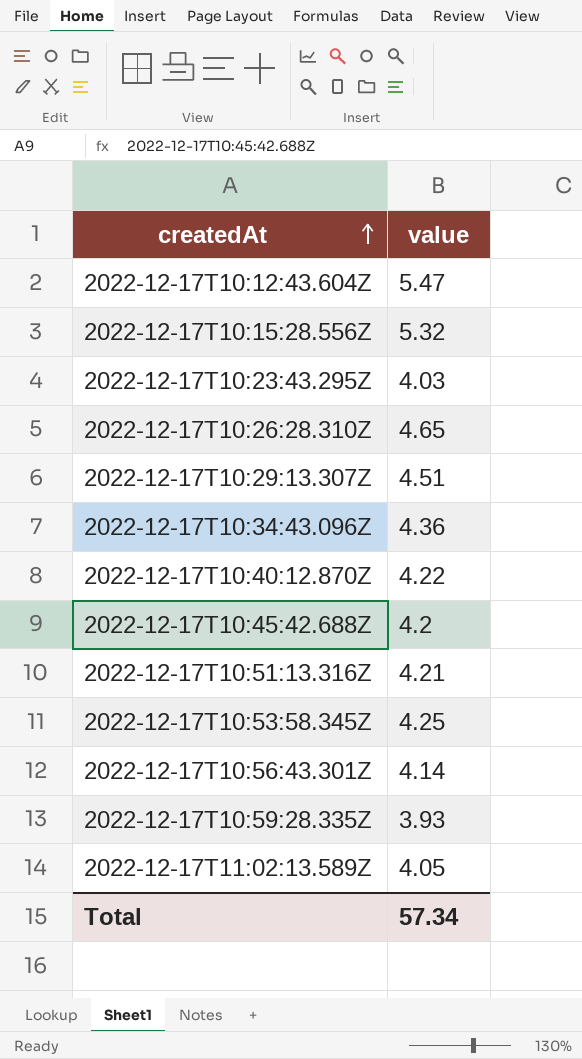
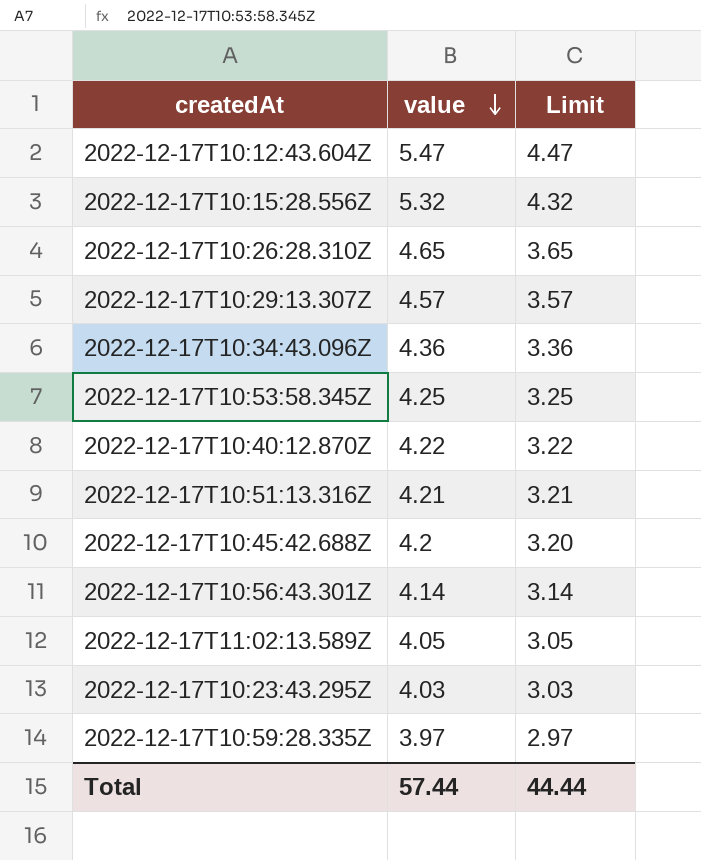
row order: createdAt ascending -> value descending
column Limit | formula: none -> [value] - 1
2022-12-17T10:29:13.307Z | value: 4.51 -> 4.57
2022-12-17T10:59:28.335Z | value: 3.93 -> 3.97
Total | value: 57.34 -> 57.44

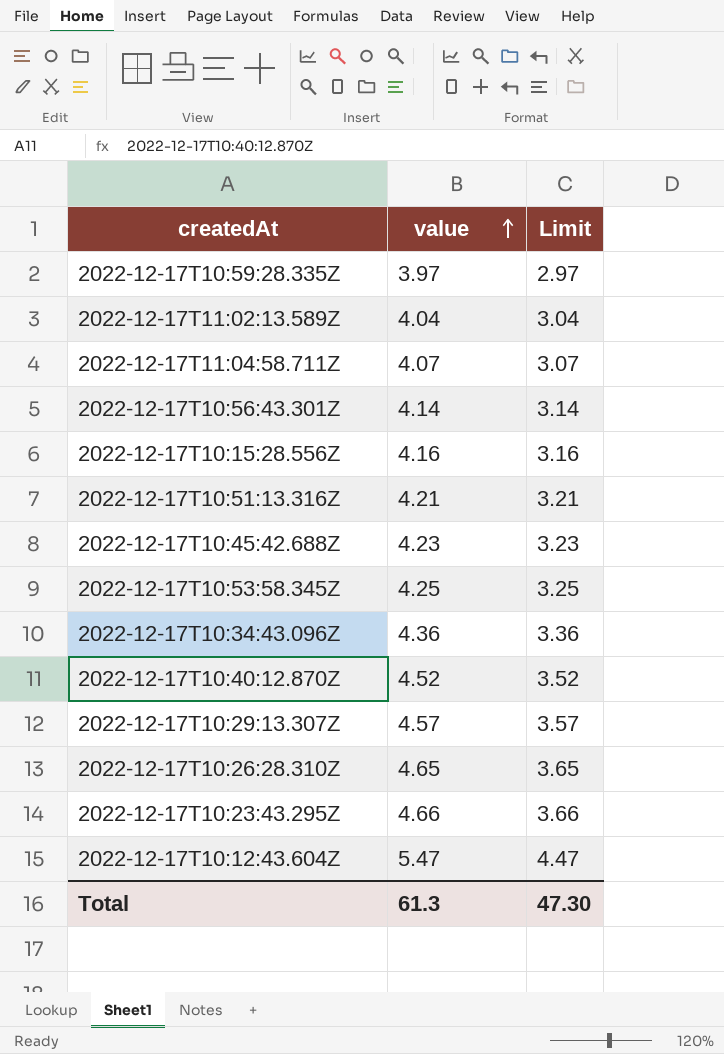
row order: value descending -> value ascending
2022-12-17T11:02:13.589Z | value: 4.05 -> 4.04
2022-12-17T11:02:13.589Z | Limit: 3.05 -> 3.04
row 2022-12-17T11:04:58.711Z: none -> 4.07 | 3.07
2022-12-17T10:15:28.556Z | value: 5.32 -> 4.16
2022-12-17T10:15:28.556Z | Limit: 4.32 -> 3.16
2022-12-17T10:45:42.688Z | value: 4.2 -> 4.23
2022-12-17T10:45:42.688Z | Limit: 3.20 -> 3.23
2022-12-17T10:40:12.870Z | value: 4.22 -> 4.52
2022-12-17T10:40:12.870Z | Limit: 3.22 -> 3.52
2022-12-17T10:23:43.295Z | value: 4.03 -> 4.66
2022-12-17T10:23:43.295Z | Limit: 3.03 -> 3.66
Total | value: 57.44 -> 61.3
Total | Limit: 44.44 -> 47.30

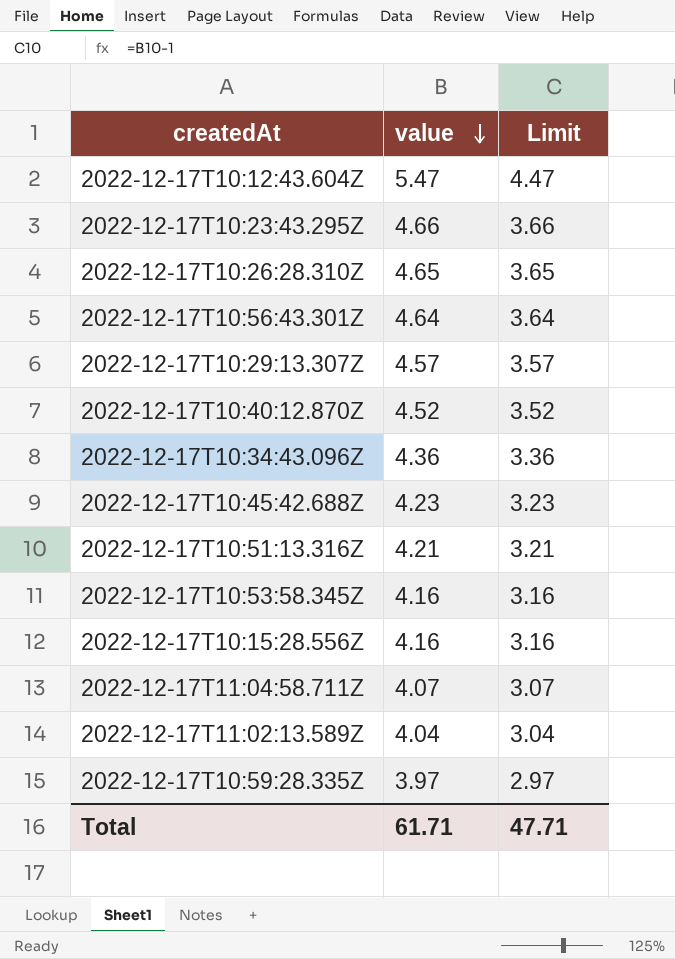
row order: value ascending -> value descending
2022-12-17T10:56:43.301Z | value: 4.14 -> 4.64
2022-12-17T10:56:43.301Z | Limit: 3.14 -> 3.64
2022-12-17T10:53:58.345Z | value: 4.25 -> 4.16
2022-12-17T10:53:58.345Z | Limit: 3.25 -> 3.16
Total | value: 61.3 -> 61.71
Total | Limit: 47.30 -> 47.71

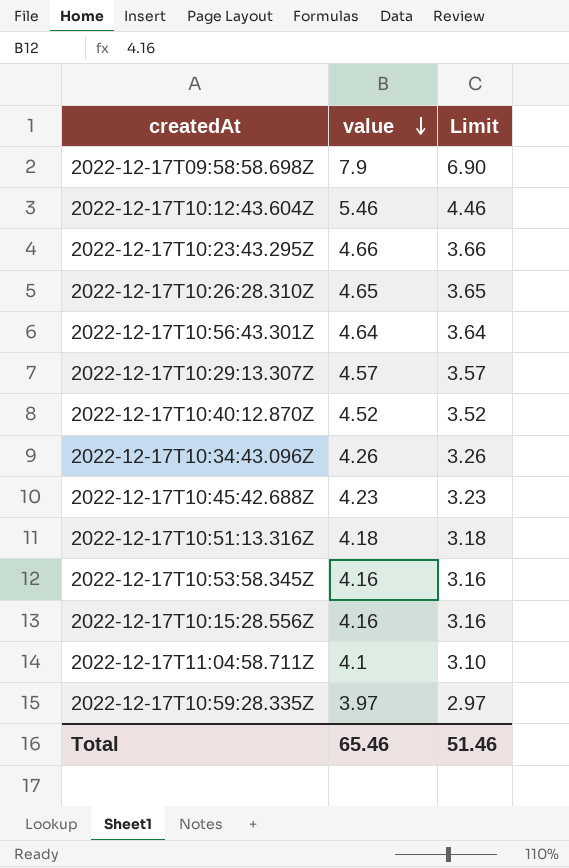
row 2022-12-17T11:02:13.589Z: 4.04 | 3.04 -> none
row 2022-12-17T09:58:58.698Z: none -> 7.9 | 6.90
2022-12-17T10:12:43.604Z | value: 5.47 -> 5.46
2022-12-17T10:12:43.604Z | Limit: 4.47 -> 4.46
2022-12-17T10:34:43.096Z | value: 4.36 -> 4.26
2022-12-17T10:34:43.096Z | Limit: 3.36 -> 3.26
2022-12-17T10:51:13.316Z | value: 4.21 -> 4.18
2022-12-17T10:51:13.316Z | Limit: 3.21 -> 3.18
2022-12-17T11:04:58.711Z | value: 4.07 -> 4.1
2022-12-17T11:04:58.711Z | Limit: 3.07 -> 3.10
Total | value: 61.71 -> 65.46
Total | Limit: 47.71 -> 51.46

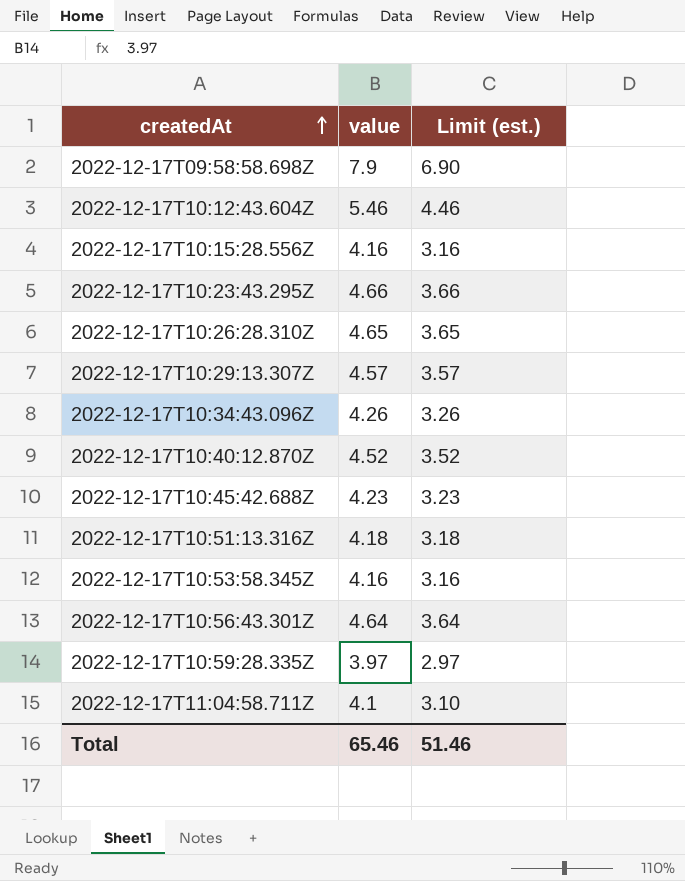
row order: value descending -> createdAt ascending
column name: Limit -> Limit (est.)

